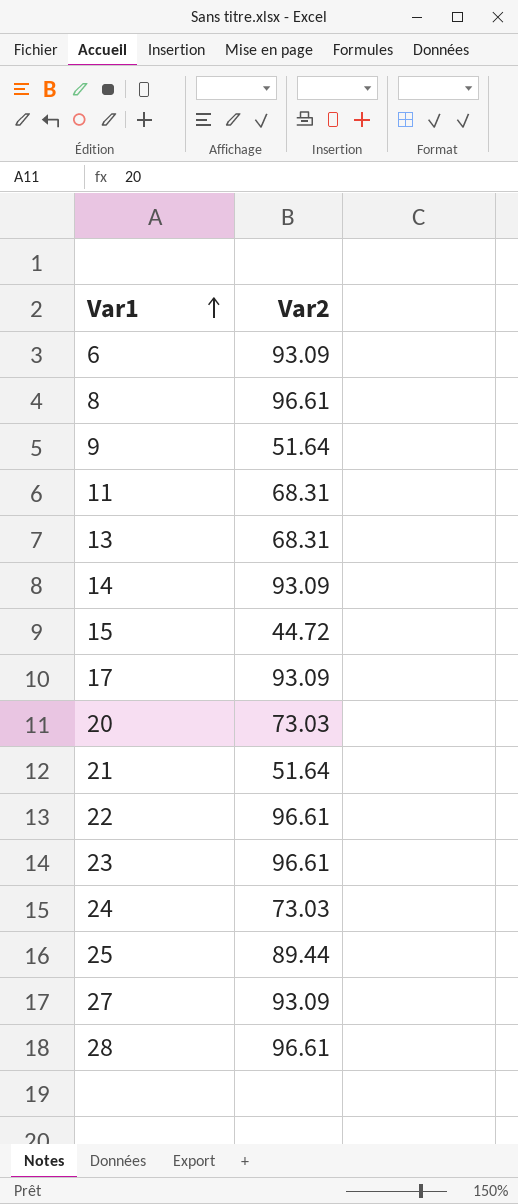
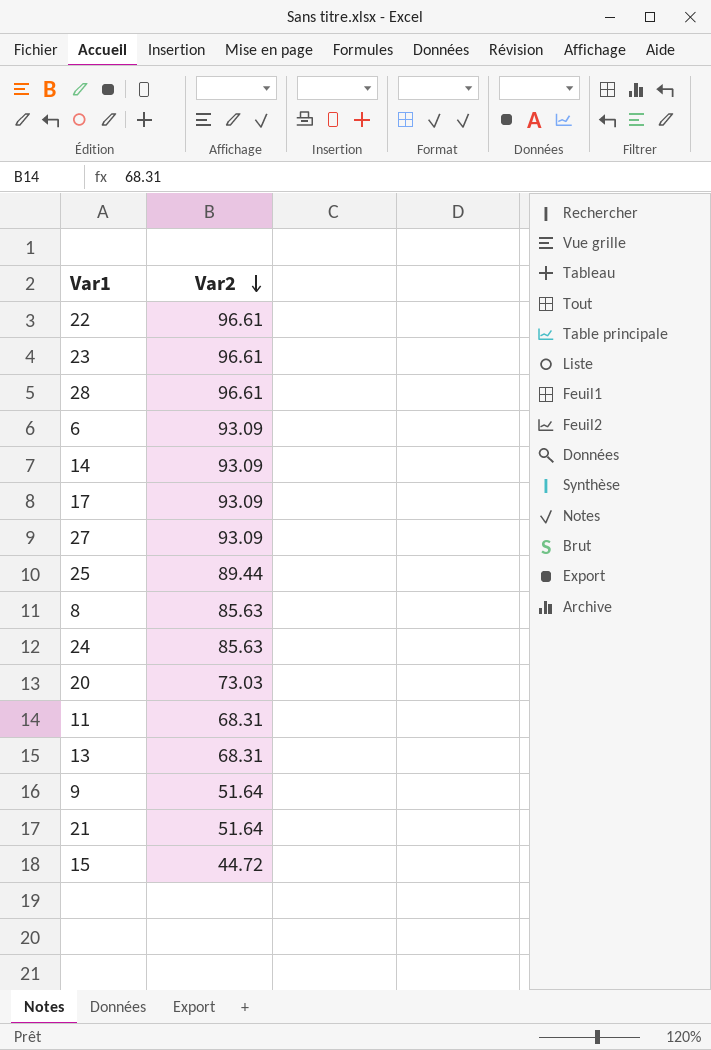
row order: Var1 ascending -> Var2 descending
8 | Var2: 96.61 -> 85.63
24 | Var2: 73.03 -> 85.63

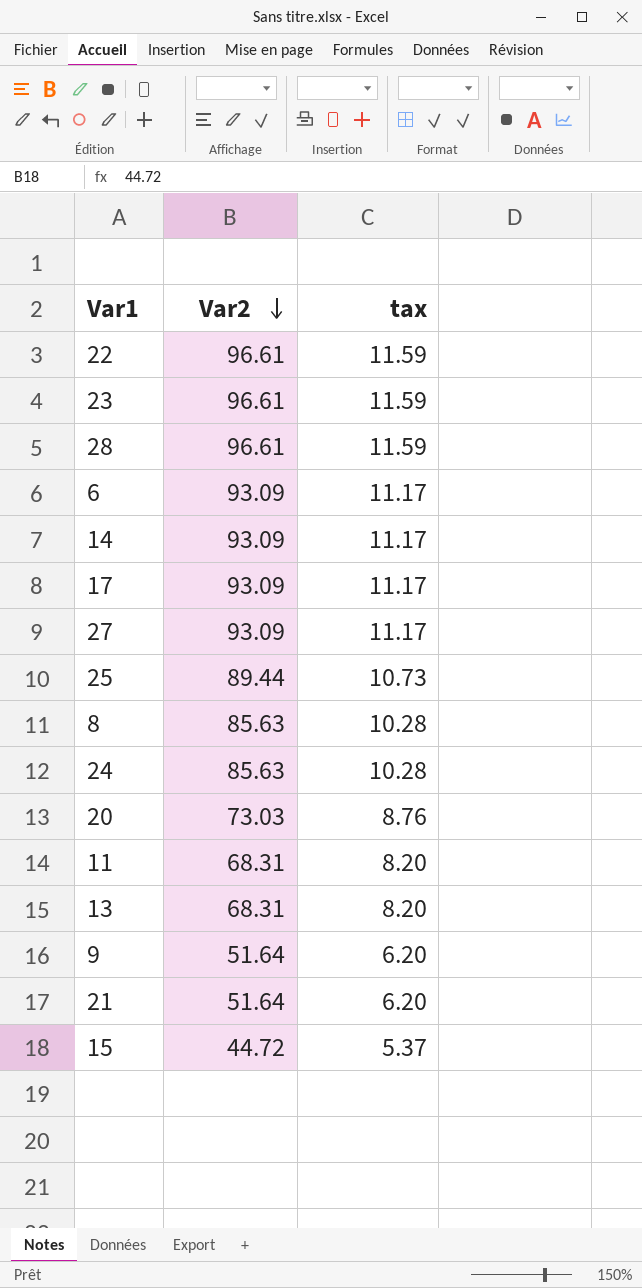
column tax | formula: none -> [Var2] * 0.12

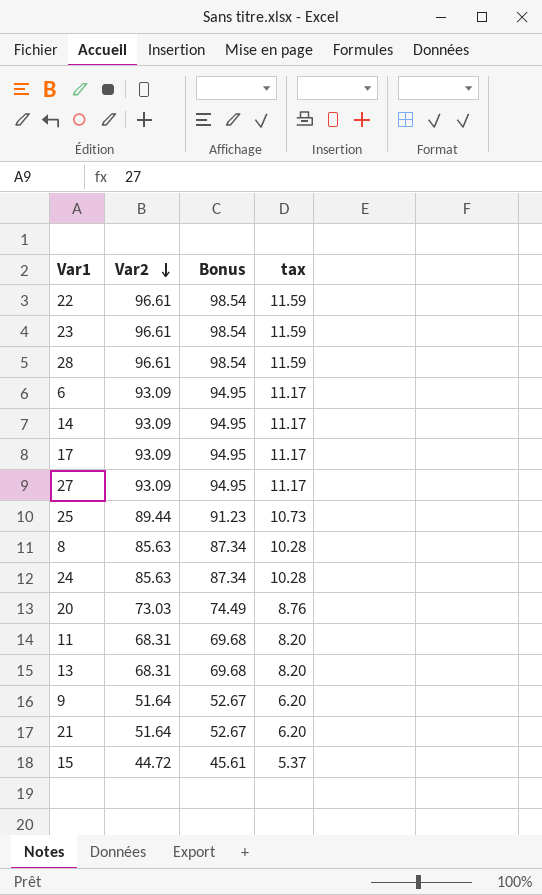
column Bonus | formula: none -> [Var2] * 1.02

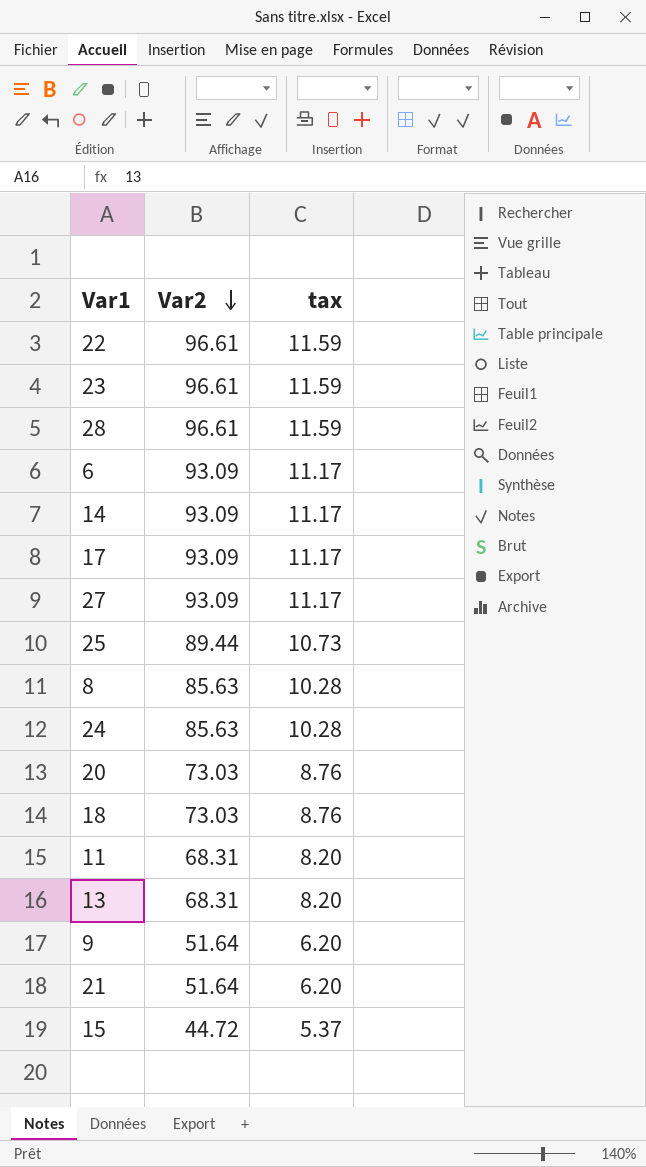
column Bonus | formula: [Var2] * 1.02 -> none
row 18: none -> 73.03 | 8.76

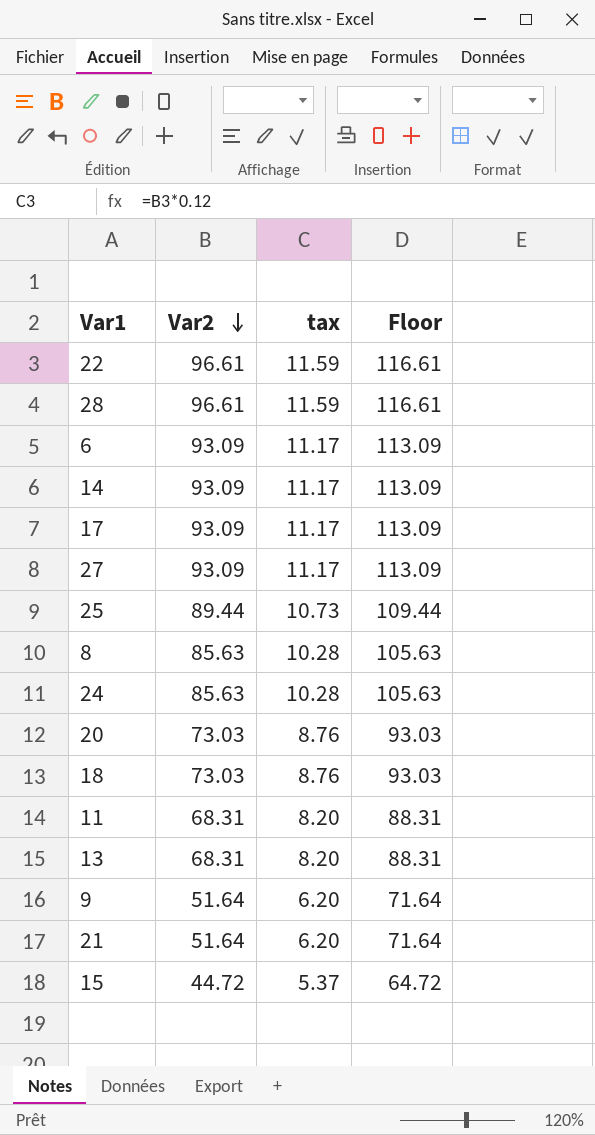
column Floor | formula: none -> [Var2] + 20
row 23: 96.61 | 11.59 -> none

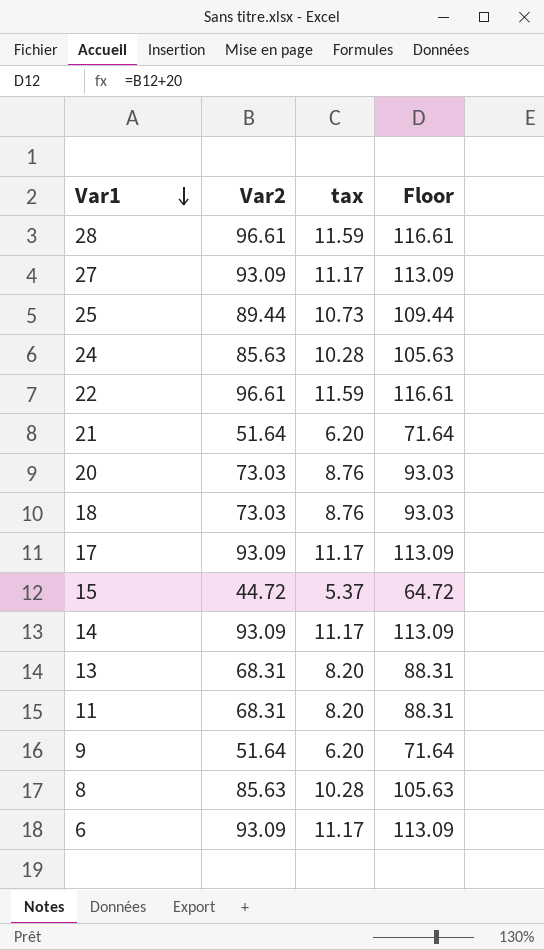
row order: Var2 descending -> Var1 descending

